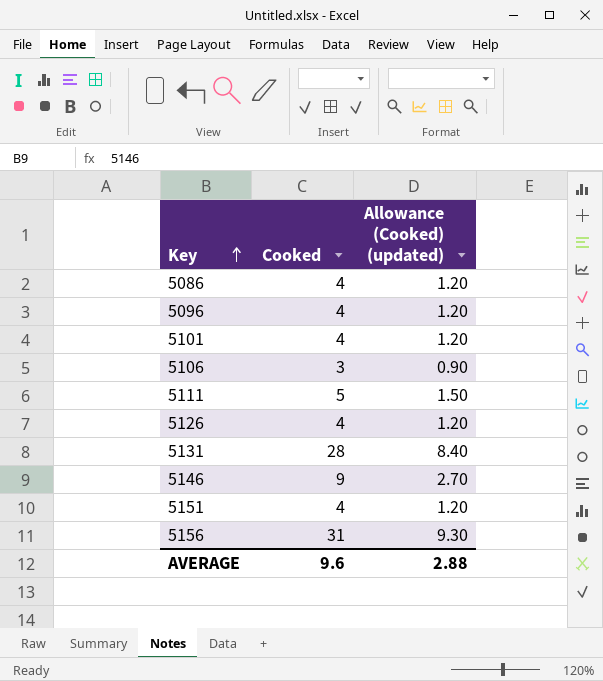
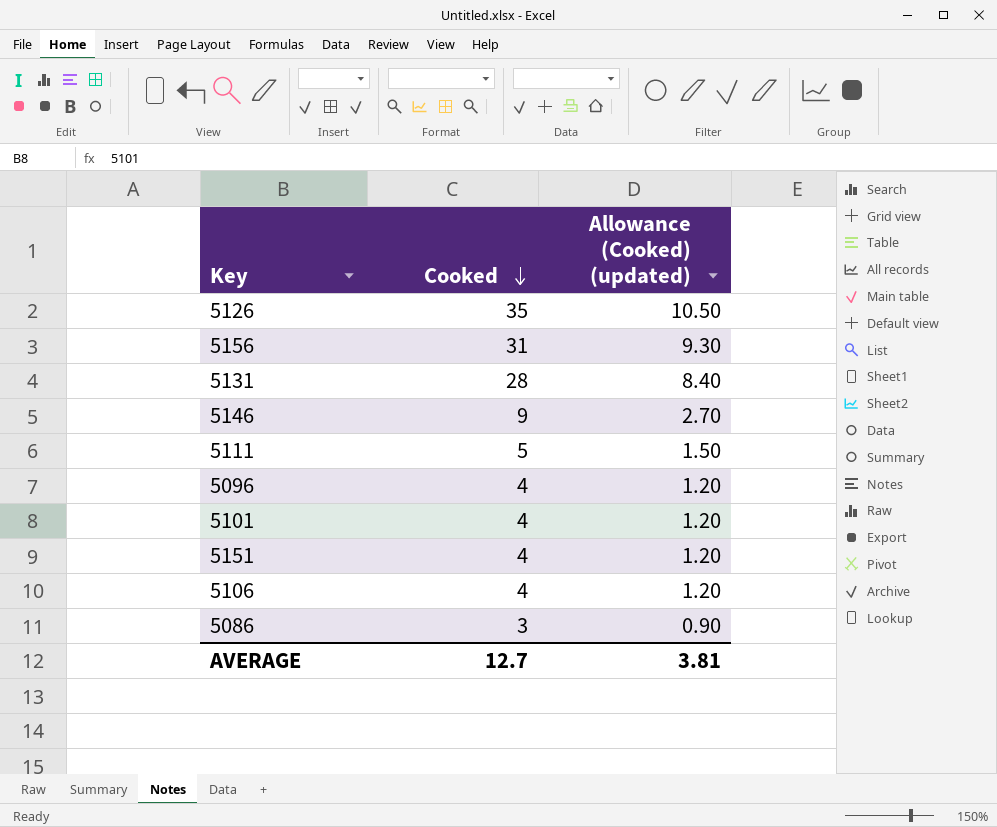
row order: Key ascending -> Cooked descending
5126 | Cooked: 4 -> 35
5126 | Allowance (Cooked) (updated): 1.20 -> 10.50
5106 | Cooked: 3 -> 4
5106 | Allowance (Cooked) (updated): 0.90 -> 1.20
5086 | Cooked: 4 -> 3
5086 | Allowance (Cooked) (updated): 1.20 -> 0.90
AVERAGE | Cooked: 9.6 -> 12.7
AVERAGE | Allowance (Cooked) (updated): 2.88 -> 3.81

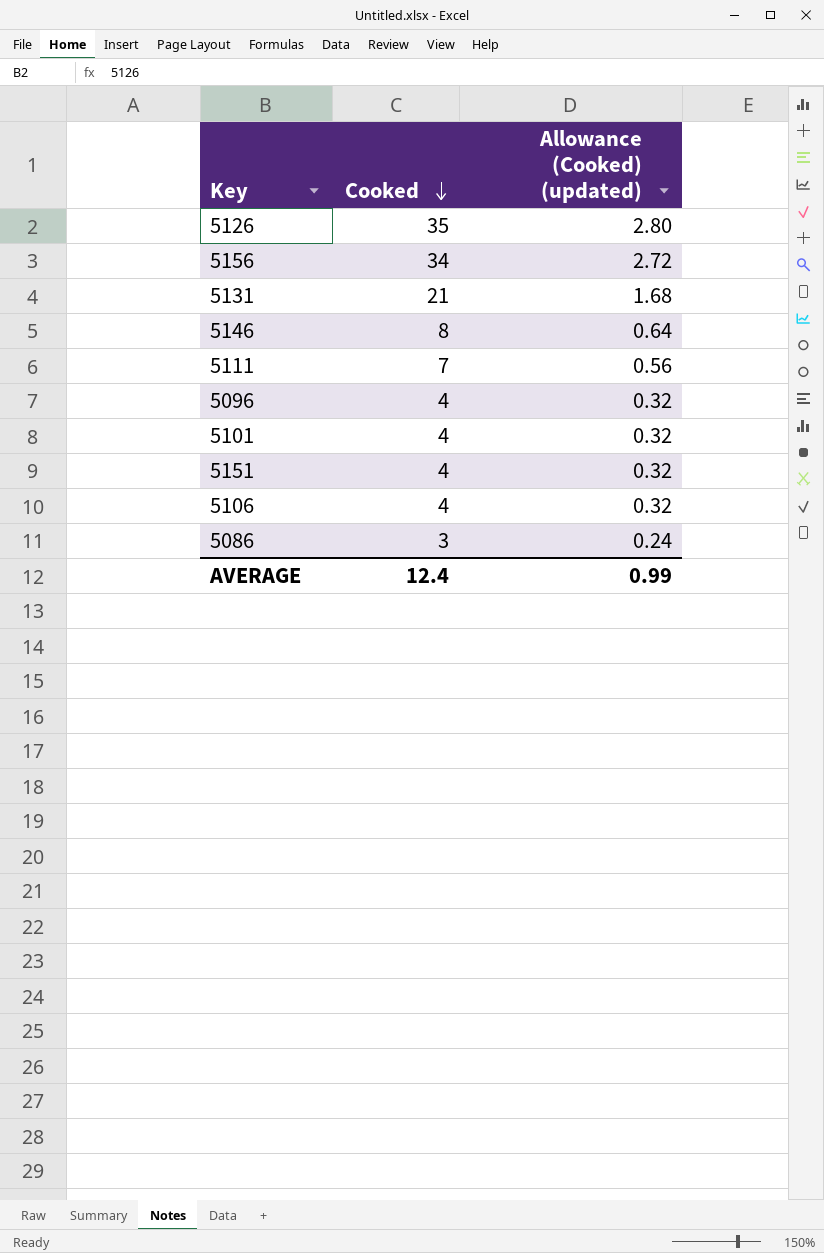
column Allowance (Cooked) (updated) | formula: [Cooked] * 0.3 -> [Cooked] * 0.08
5156 | Cooked: 31 -> 34
5131 | Cooked: 28 -> 21
5146 | Cooked: 9 -> 8
5111 | Cooked: 5 -> 7
AVERAGE | Cooked: 12.7 -> 12.4
AVERAGE | Allowance (Cooked) (updated): 3.81 -> 0.99

